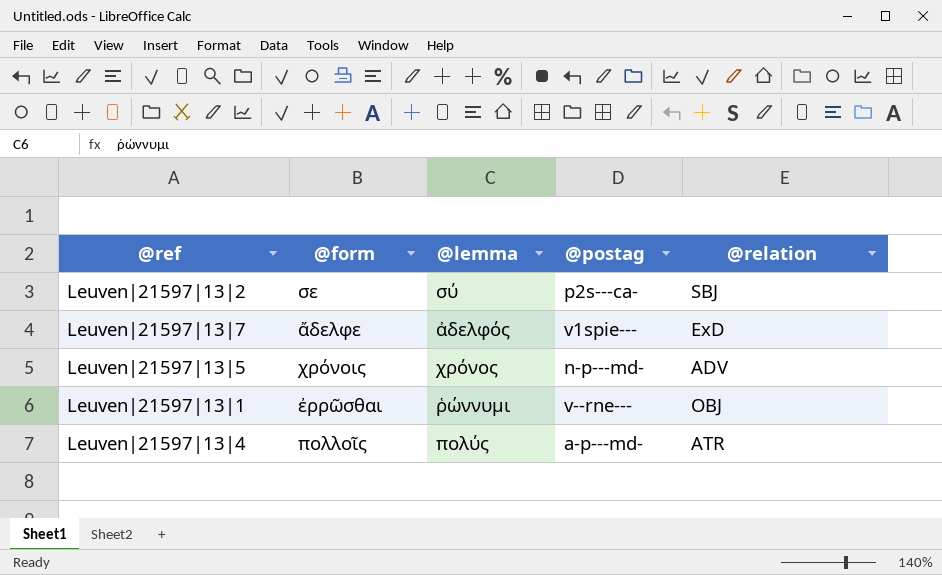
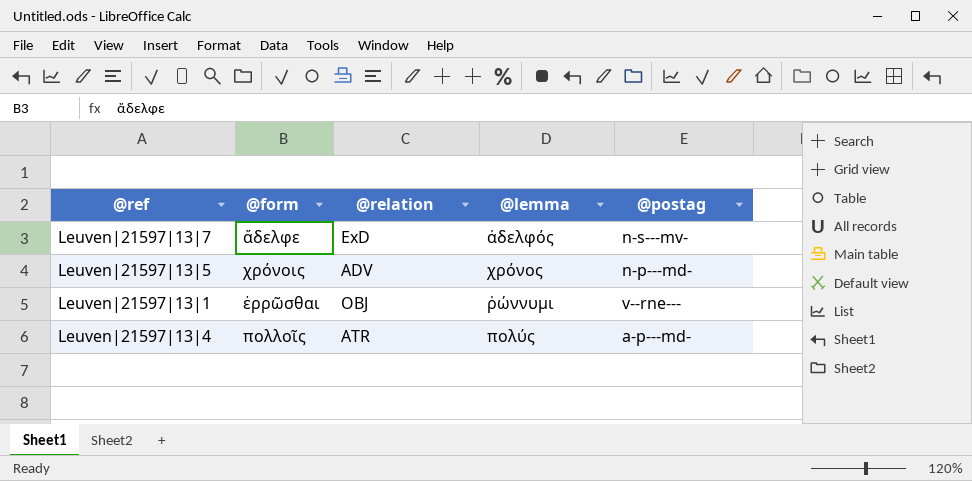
column @relation | position: 5 -> 3
row Leuven|21597|13|2: σε | σύ | p2s---ca- | SBJ -> none
Leuven|21597|13|7 | @postag: v1spie--- -> n-s---mv-

